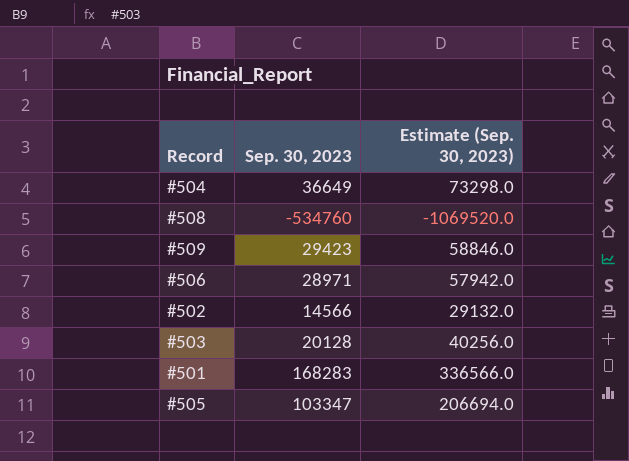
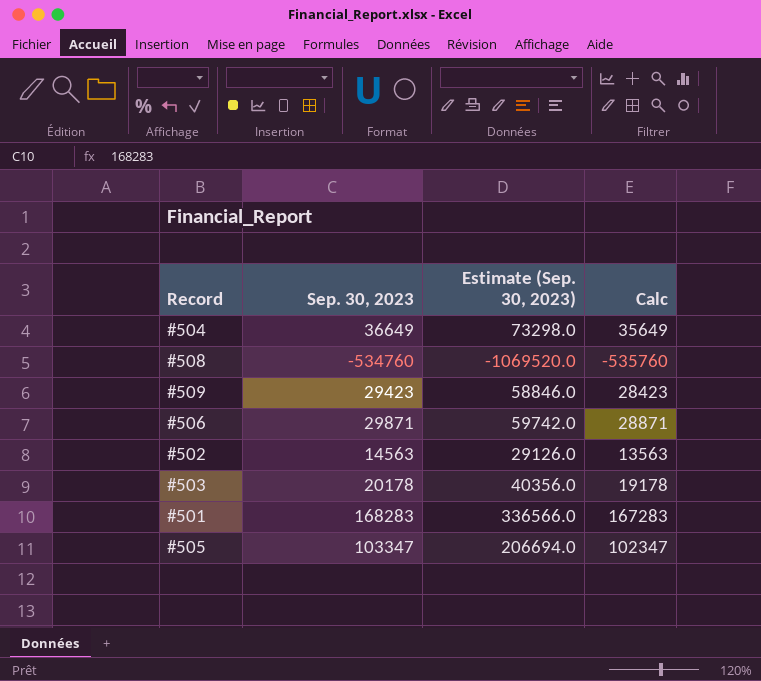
column Calc | formula: none -> [Sep. 30, 2023] - 1000
#506 | Sep. 30, 2023: 28971 -> 29871
#506 | Estimate (Sep. 30, 2023): 57942.0 -> 59742.0
#502 | Sep. 30, 2023: 14566 -> 14563
#502 | Estimate (Sep. 30, 2023): 29132.0 -> 29126.0
#503 | Sep. 30, 2023: 20128 -> 20178
#503 | Estimate (Sep. 30, 2023): 40256.0 -> 40356.0

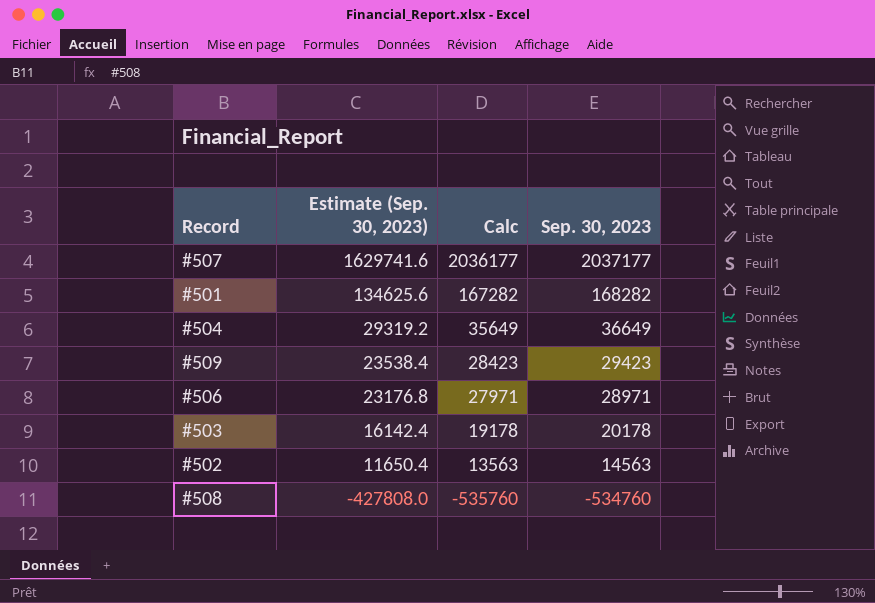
row order: none -> Estimate (Sep. 30, 2023) descending
column Estimate (Sep. 30, 2023) | formula: [Sep. 30, 2023] * 2 -> [Sep. 30, 2023] * 0.8
column Sep. 30, 2023 | position: 2 -> 4
row #505: 103347 | 206694.0 | 102347 -> none
row #507: none -> 1629741.6 | 2036177 | 2037177
#501 | Calc: 167283 -> 167282
#501 | Sep. 30, 2023: 168283 -> 168282
#506 | Calc: 28871 -> 27971
#506 | Sep. 30, 2023: 29871 -> 28971

